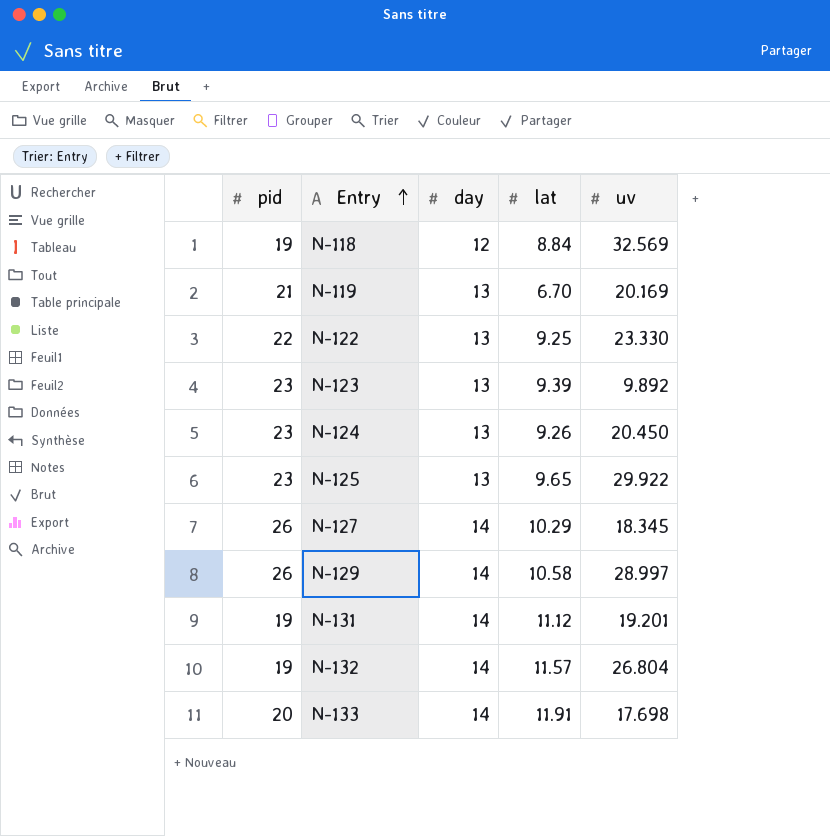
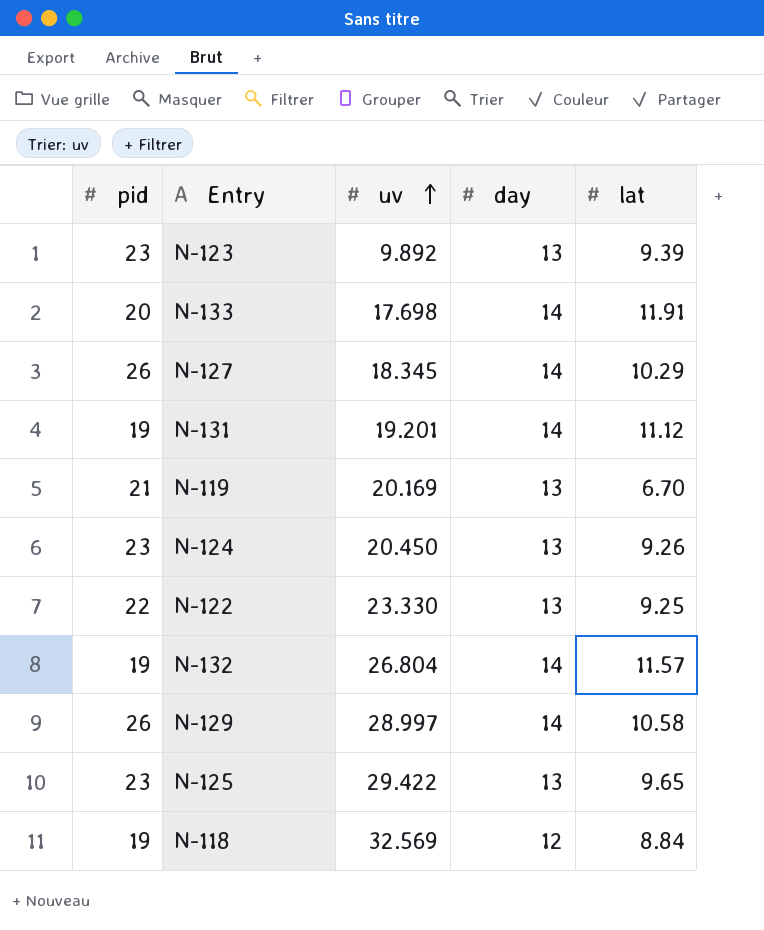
row order: Entry ascending -> uv ascending
column uv | position: 5 -> 3
N-125 | uv: 29.922 -> 29.422

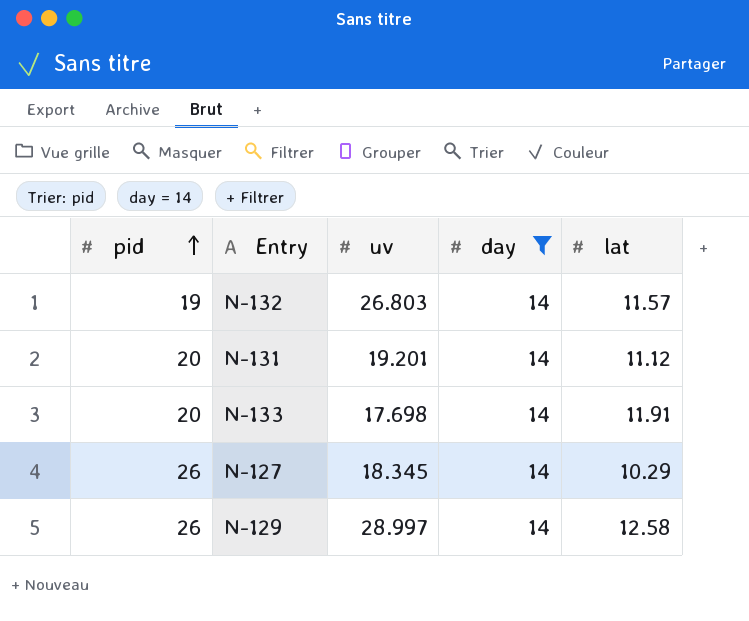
filter: none -> day = 14
row order: uv ascending -> pid ascending
N-132 | uv: 26.804 -> 26.803
N-131 | pid: 19 -> 20
N-129 | lat: 10.58 -> 12.58

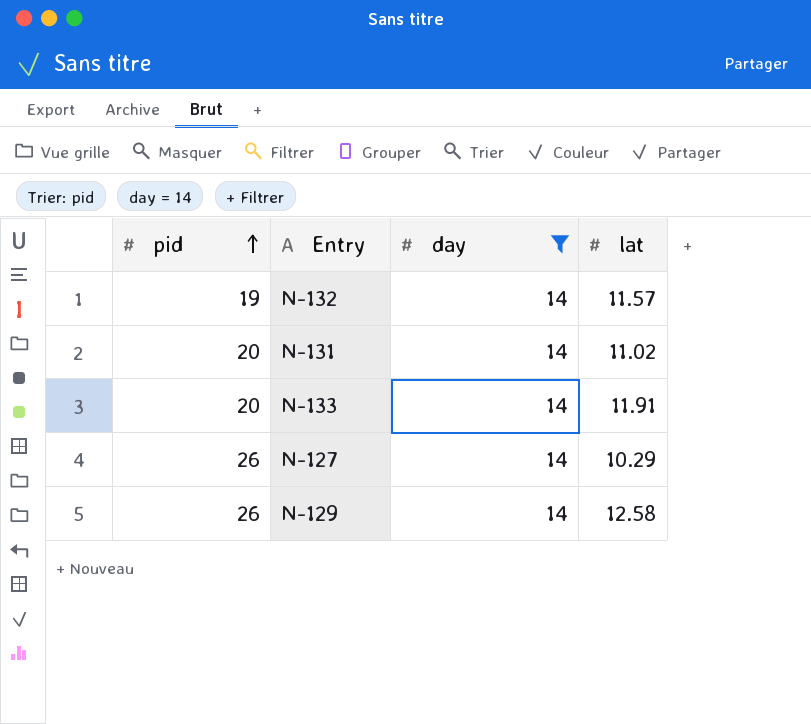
column uv | position: 3 -> none
N-131 | lat: 11.12 -> 11.02

